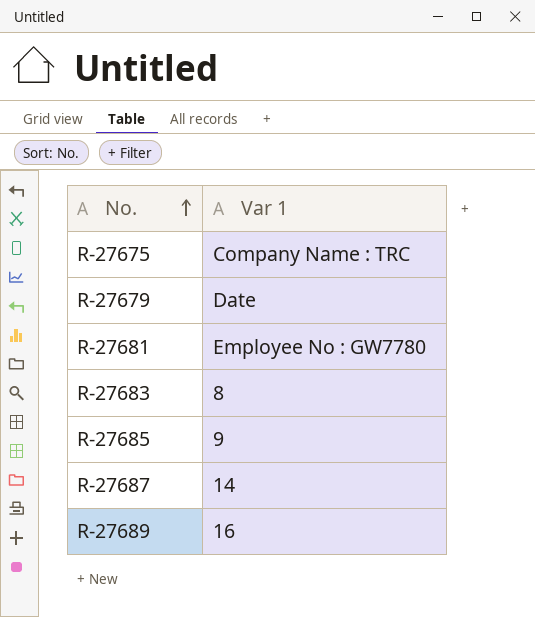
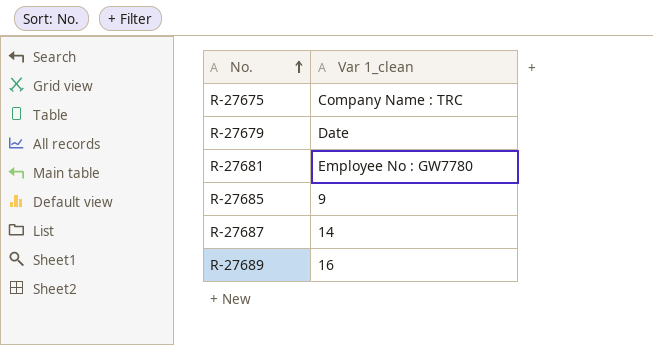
column name: Var 1 -> Var 1_clean
row R-27683: 8 -> none

